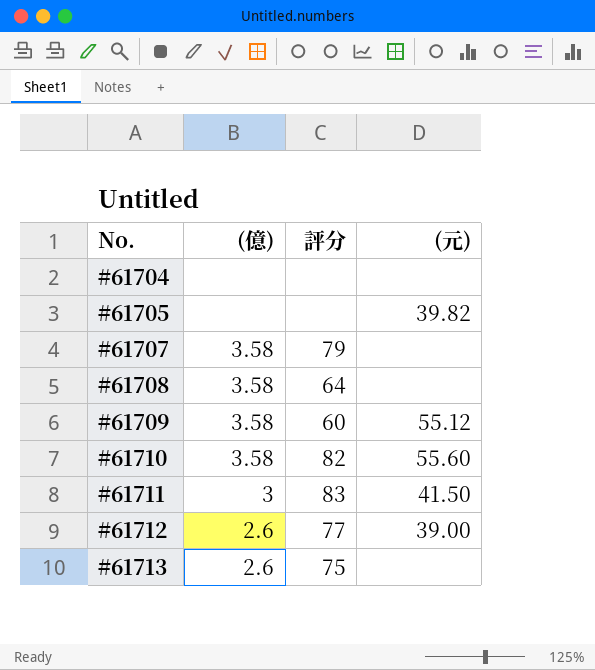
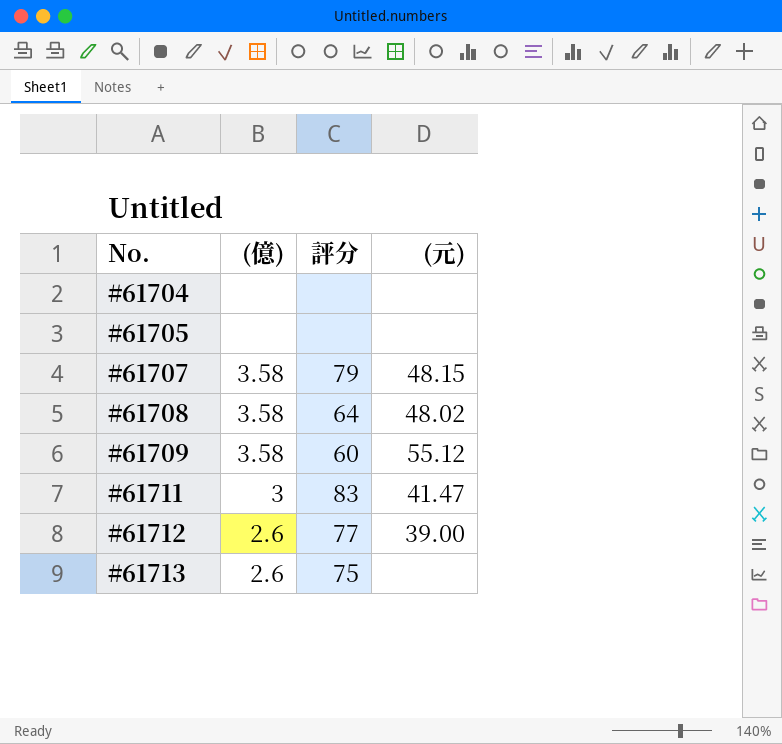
row #61710: 3.58 | 82 | 55.60 -> none
#61705 | (元): 39.82 -> none
#61707 | (元): none -> 48.15
#61708 | (元): none -> 48.02
#61711 | (元): 41.50 -> 41.47

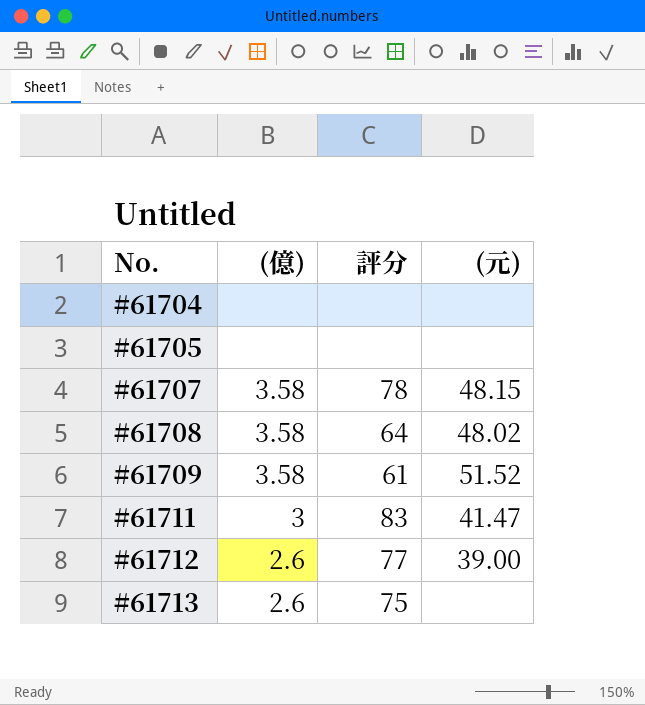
#61707 | 評分: 79 -> 78
#61709 | 評分: 60 -> 61
#61709 | (元): 55.12 -> 51.52

